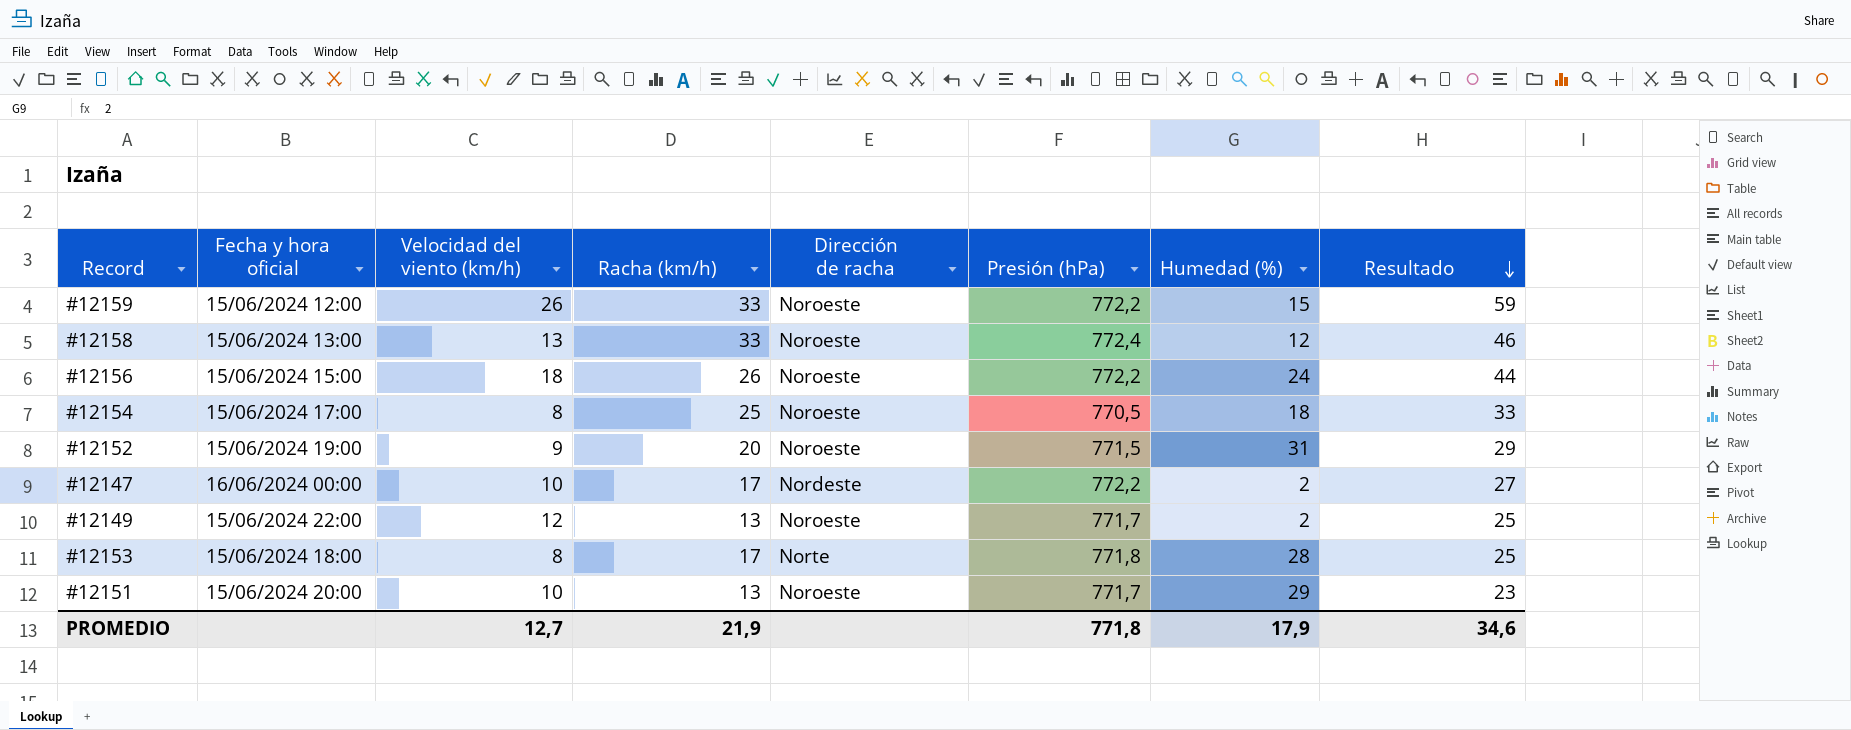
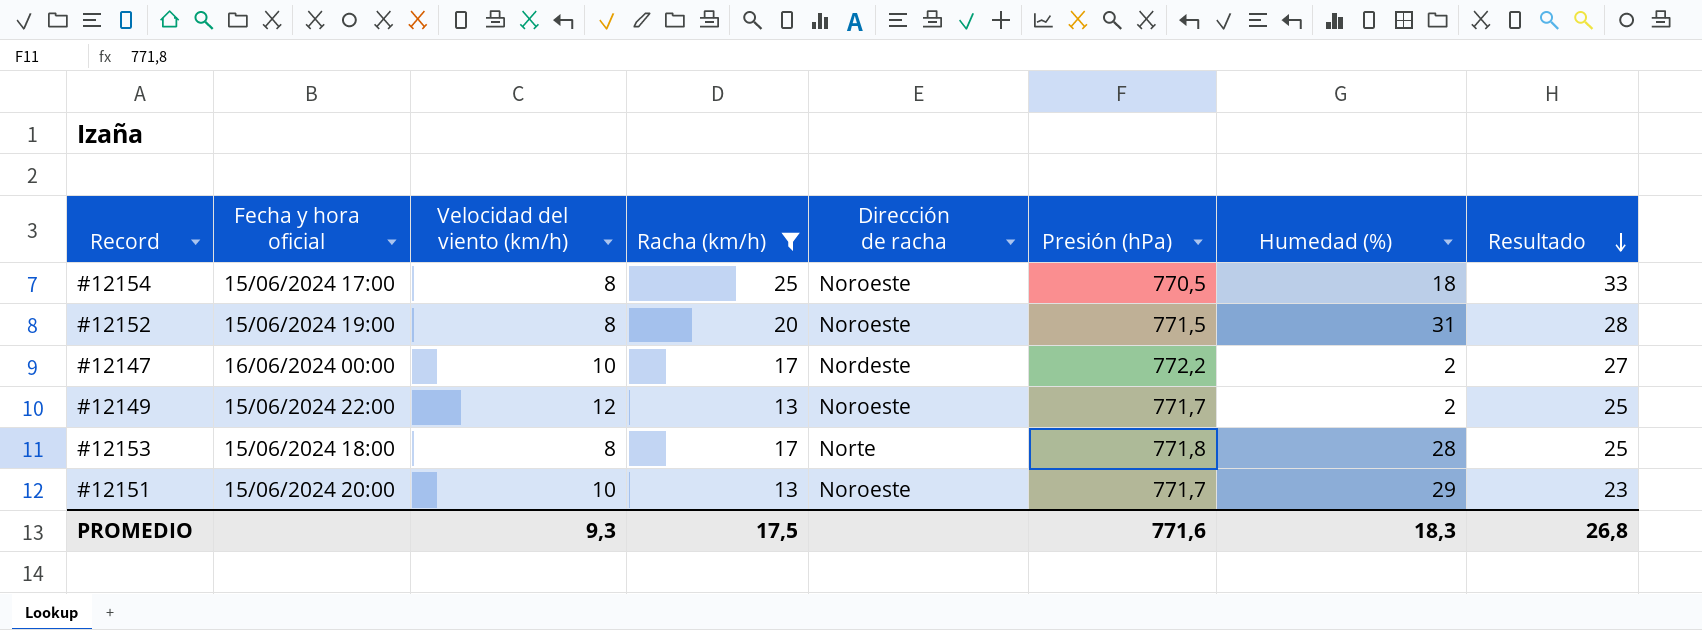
filter: none -> Racha (km/h) <= 25
#12152 | Velocidad del viento (km/h): 9 -> 8
#12152 | Resultado: 29 -> 28
PROMEDIO | Velocidad del viento (km/h): 12,7 -> 9,3
PROMEDIO | Racha (km/h): 21,9 -> 17,5
PROMEDIO | Presión (hPa): 771,8 -> 771,6
PROMEDIO | Humedad (%): 17,9 -> 18,3
PROMEDIO | Resultado: 34,6 -> 26,8

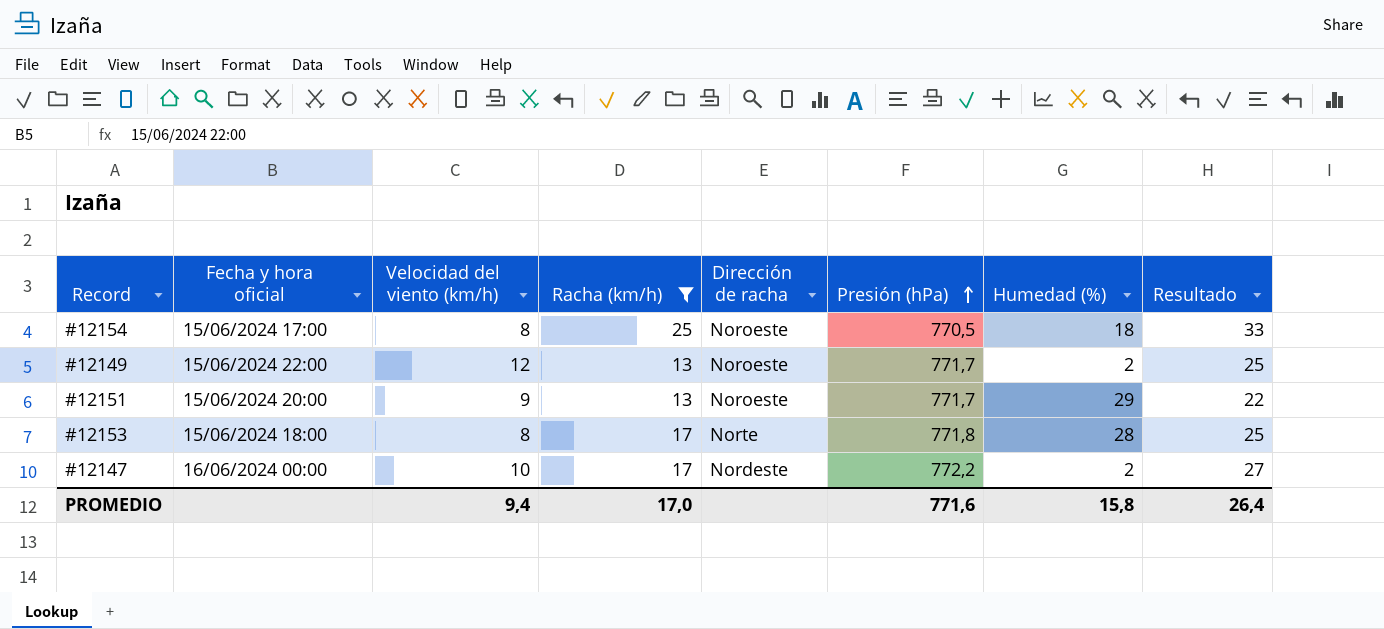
row order: Resultado descending -> Presión (hPa) ascending
row #12152: 15/06/2024 19:00 | 8 | 20 | Noroeste | 771,5 | 31 | 28 -> none
#12151 | Velocidad del viento (km/h): 10 -> 9
#12151 | Resultado: 23 -> 22
PROMEDIO | Velocidad del viento (km/h): 9,3 -> 9,4
PROMEDIO | Racha (km/h): 17,5 -> 17,0
PROMEDIO | Humedad (%): 18,3 -> 15,8
PROMEDIO | Resultado: 26,8 -> 26,4

